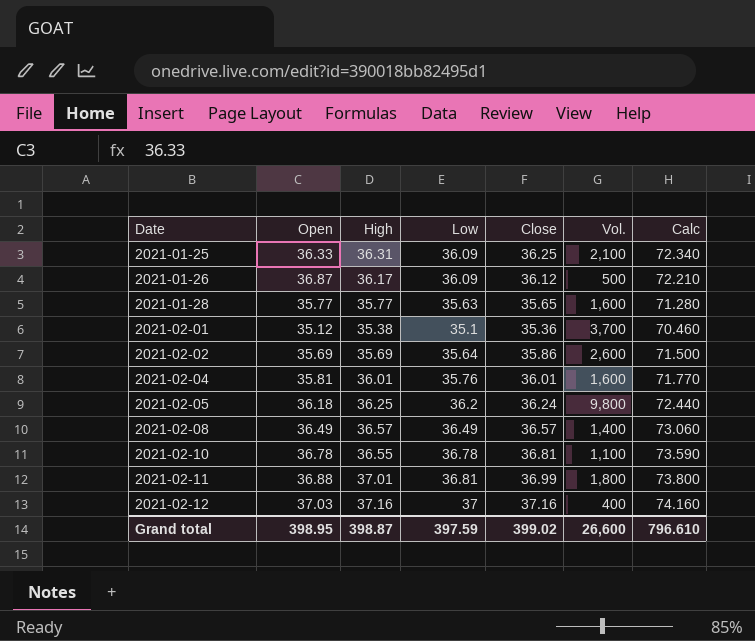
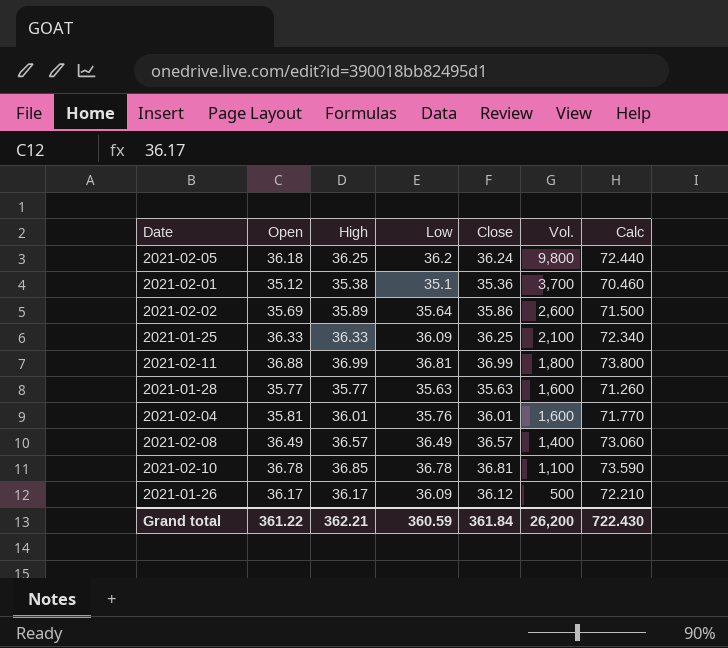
row order: Date ascending -> Vol. descending
row 2021-02-12: 37.03 | 37.16 | 37 | 37.16 | 400 | 74.160 -> none
2021-02-02 | High: 35.69 -> 35.89
2021-01-25 | High: 36.31 -> 36.33
2021-02-11 | High: 37.01 -> 36.99
2021-01-28 | Close: 35.65 -> 35.63
2021-01-28 | Calc: 71.280 -> 71.260
2021-02-10 | High: 36.55 -> 36.85
2021-01-26 | Open: 36.87 -> 36.17
Grand total | Open: 398.95 -> 361.22
Grand total | High: 398.87 -> 362.21
Grand total | Low: 397.59 -> 360.59
Grand total | Close: 399.02 -> 361.84
Grand total | Vol.: 26,600 -> 26,200
Grand total | Calc: 796.610 -> 722.430

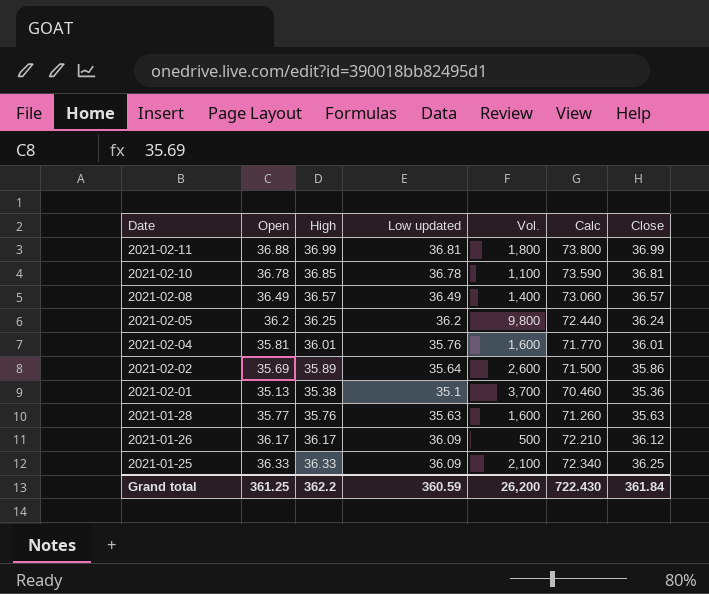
row order: Vol. descending -> Date descending
column name: Low -> Low updated
column Close | position: 5 -> 7
2021-02-05 | Open: 36.18 -> 36.2
2021-02-01 | Open: 35.12 -> 35.13
2021-01-28 | High: 35.77 -> 35.76
Grand total | Open: 361.22 -> 361.25
Grand total | High: 362.21 -> 362.2

